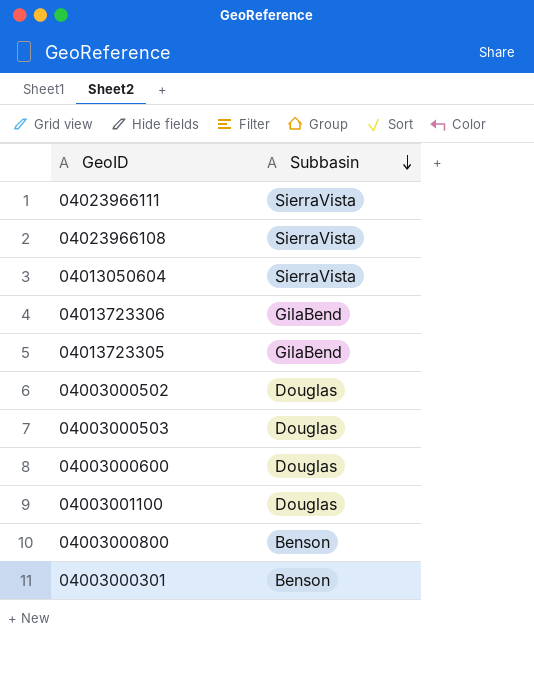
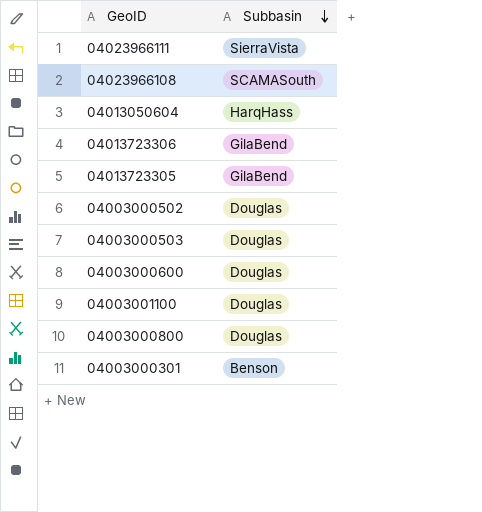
04023966108 | Subbasin: SierraVista -> SCAMASouth
04013050604 | Subbasin: SierraVista -> HarqHass
04003000800 | Subbasin: Benson -> Douglas

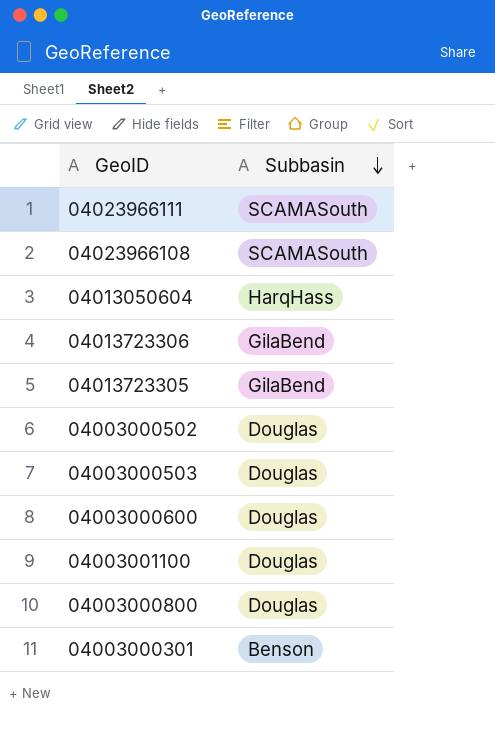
04023966111 | Subbasin: SierraVista -> SCAMASouth

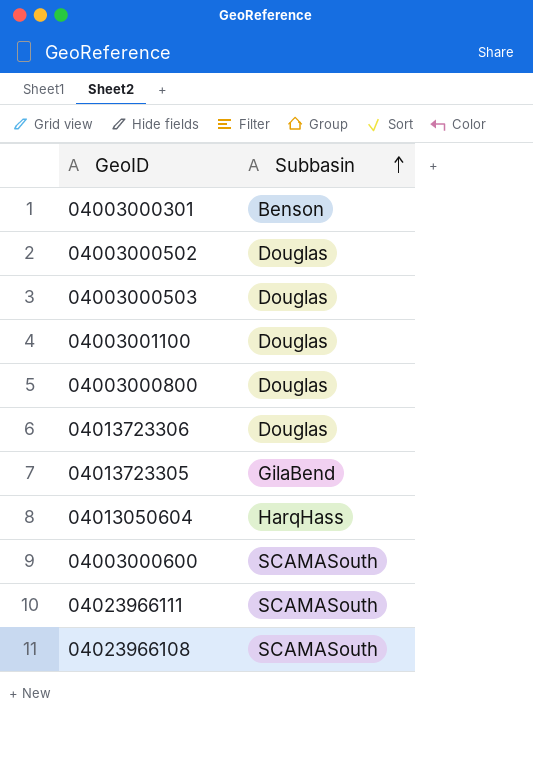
row order: Subbasin descending -> Subbasin ascending
04013723306 | Subbasin: GilaBend -> Douglas
04003000600 | Subbasin: Douglas -> SCAMASouth

